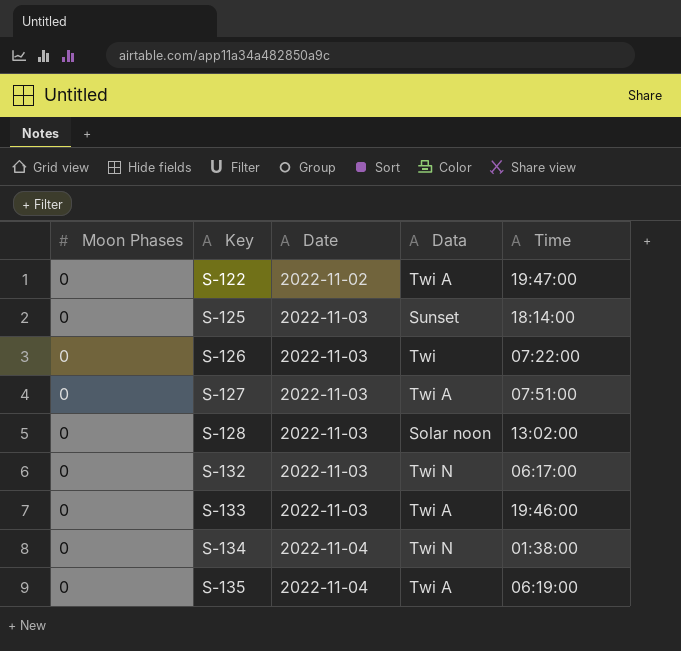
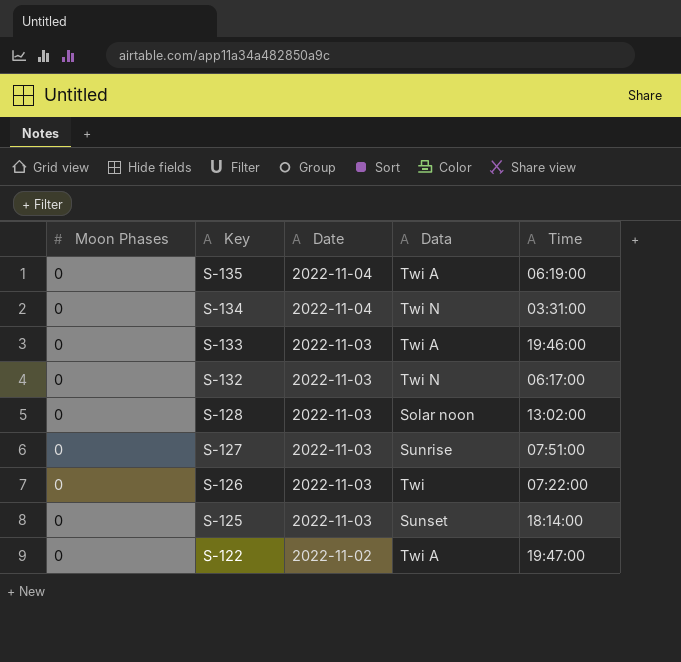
row order: Key ascending -> Key descending
S-134 | Time: 01:38:00 -> 03:31:00
S-127 | Data: Twi A -> Sunrise

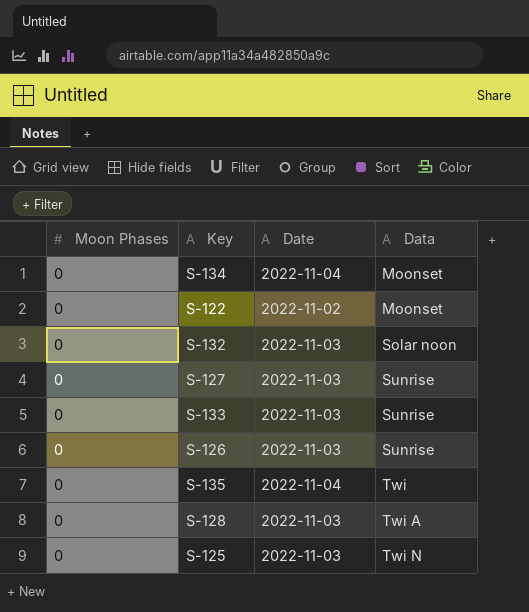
row order: Key descending -> Data ascending
column Time | position: 5 -> none
S-134 | Data: Twi N -> Moonset
S-122 | Data: Twi A -> Moonset
S-132 | Data: Twi N -> Solar noon
S-133 | Data: Twi A -> Sunrise
S-126 | Data: Twi -> Sunrise
S-135 | Data: Twi A -> Twi
S-128 | Data: Solar noon -> Twi A
S-125 | Data: Sunset -> Twi N

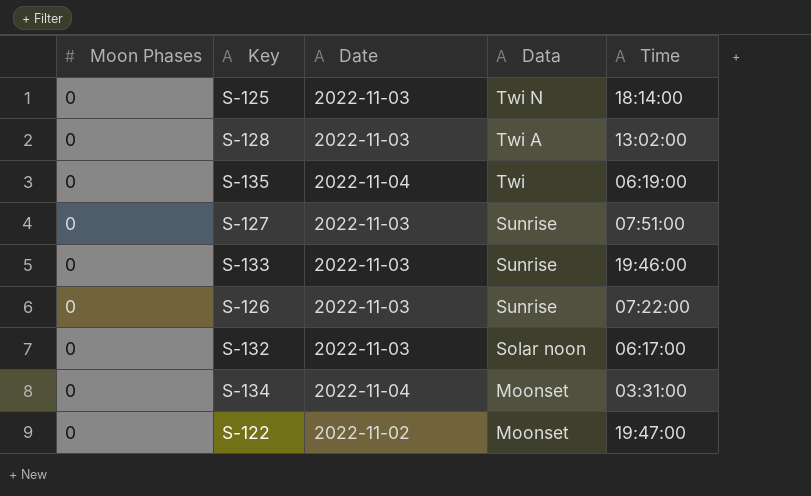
row order: Data ascending -> Data descending
column Time | position: none -> 5

